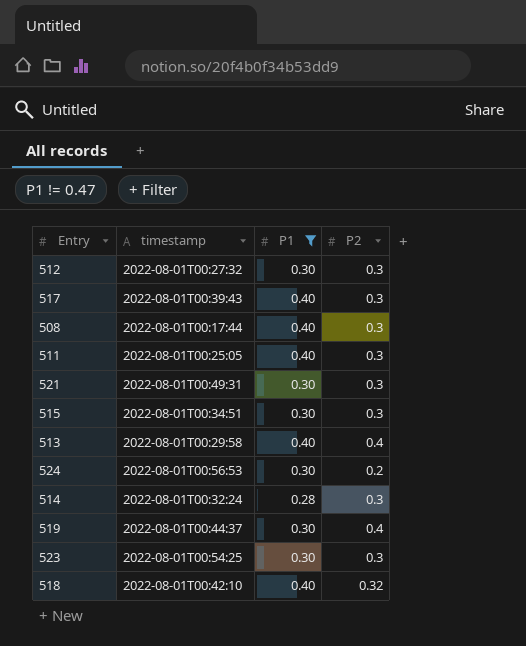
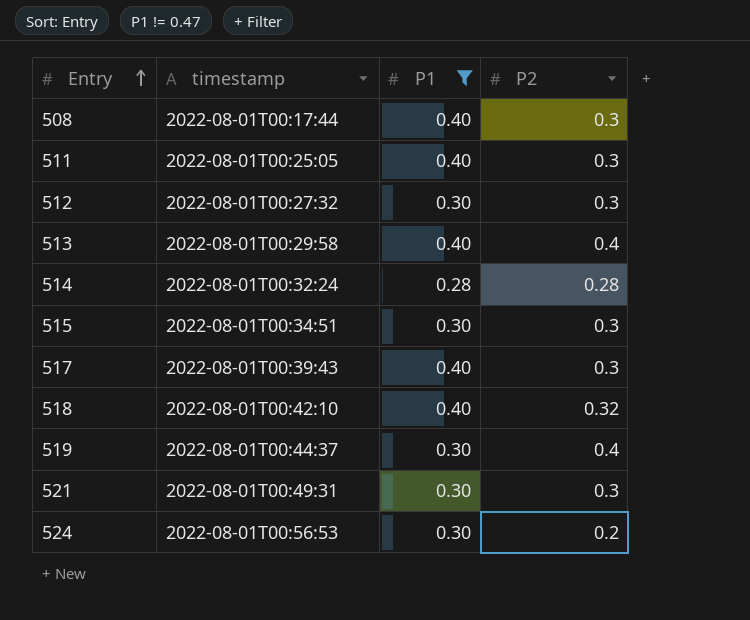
row order: none -> Entry ascending
row 523: 2022-08-01T00:54:25 | 0.30 | 0.3 -> none
514 | P2: 0.3 -> 0.28

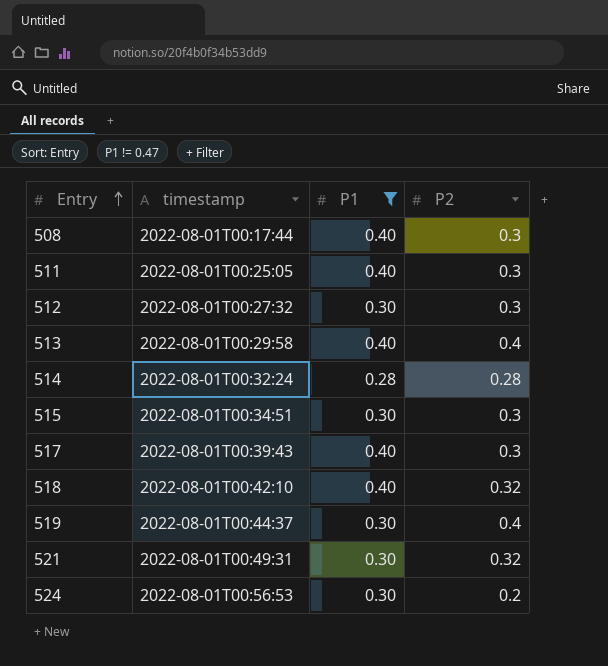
521 | P2: 0.3 -> 0.32

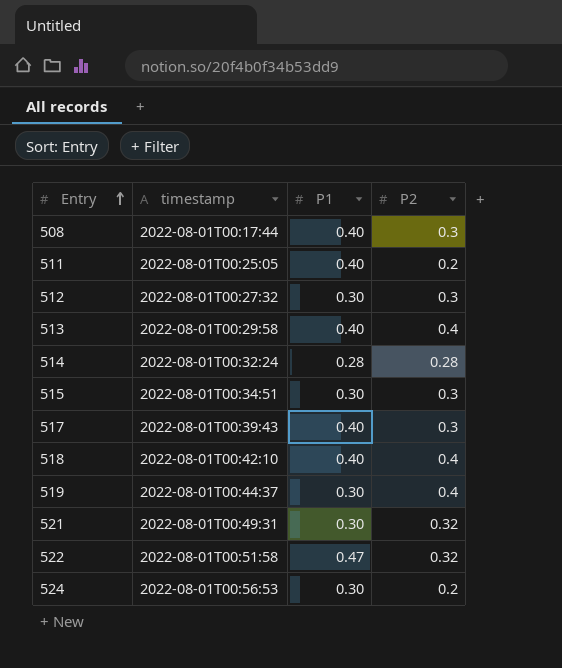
filter: P1 != 0.47 -> none
511 | P2: 0.3 -> 0.2
518 | P2: 0.32 -> 0.4

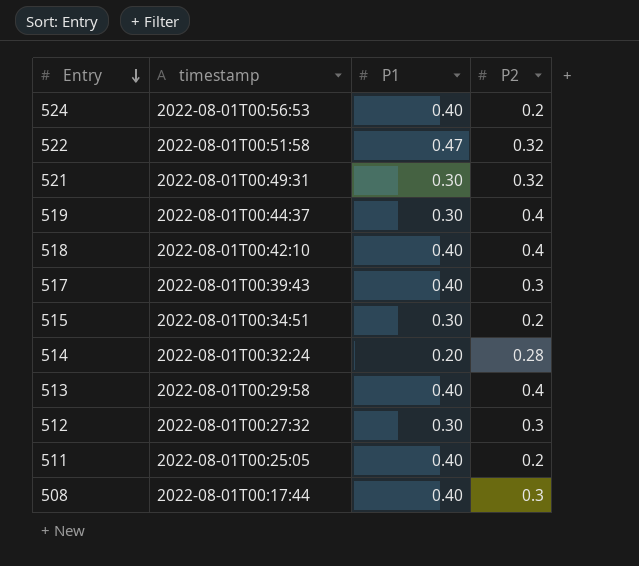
row order: Entry ascending -> Entry descending
524 | P1: 0.30 -> 0.40
515 | P2: 0.3 -> 0.2
514 | P1: 0.28 -> 0.20

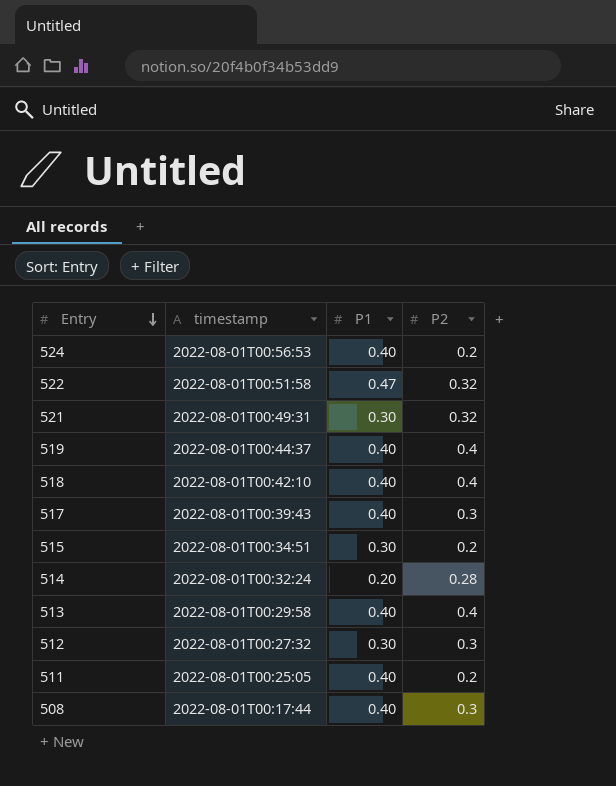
519 | P1: 0.30 -> 0.40

